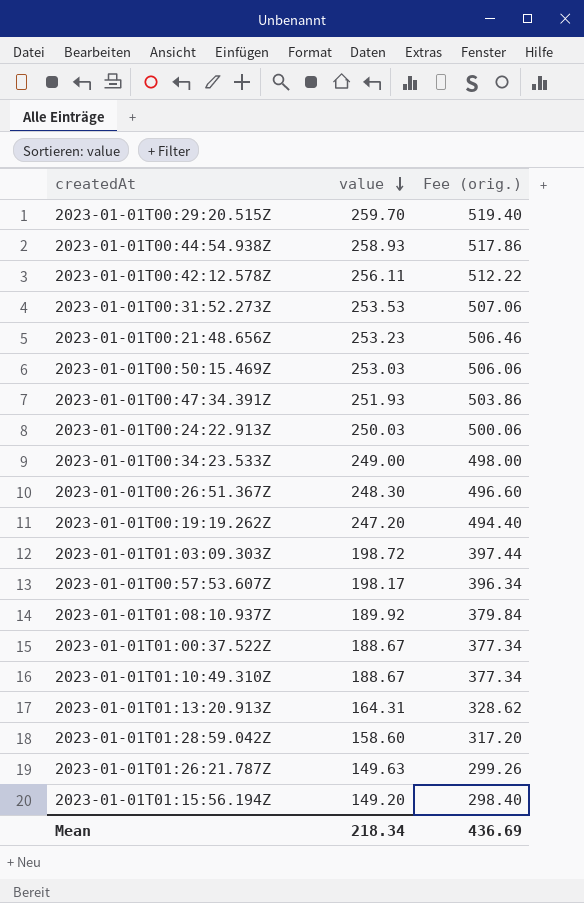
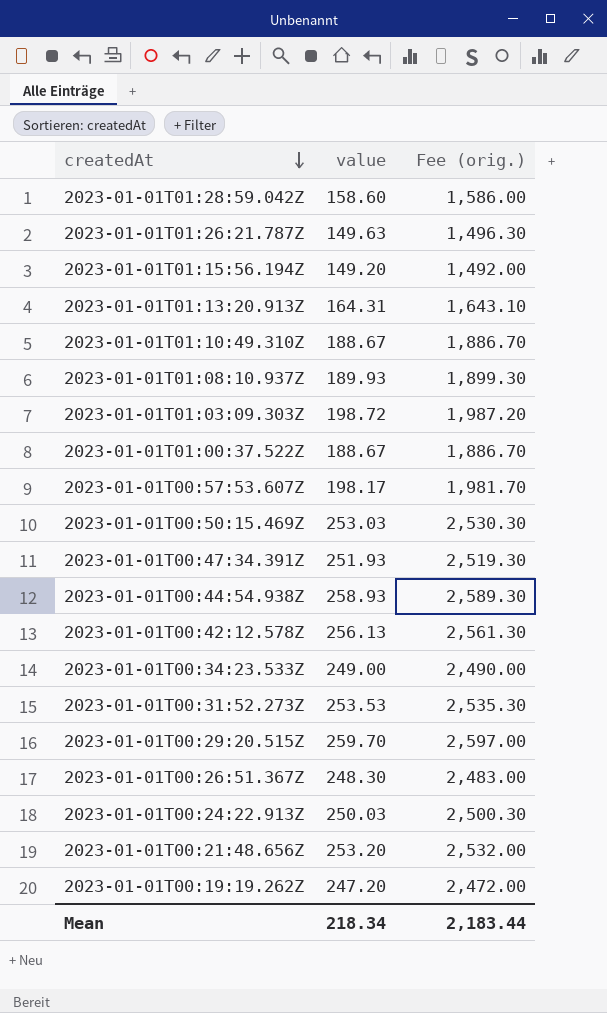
row order: value descending -> createdAt descending
column Fee (orig.) | formula: [value] * 2 -> [value] * 10
2023-01-01T01:08:10.937Z | value: 189.92 -> 189.93
2023-01-01T00:42:12.578Z | value: 256.11 -> 256.13
2023-01-01T00:21:48.656Z | value: 253.23 -> 253.20
Mean | Fee (orig.): 436.69 -> 2,183.44

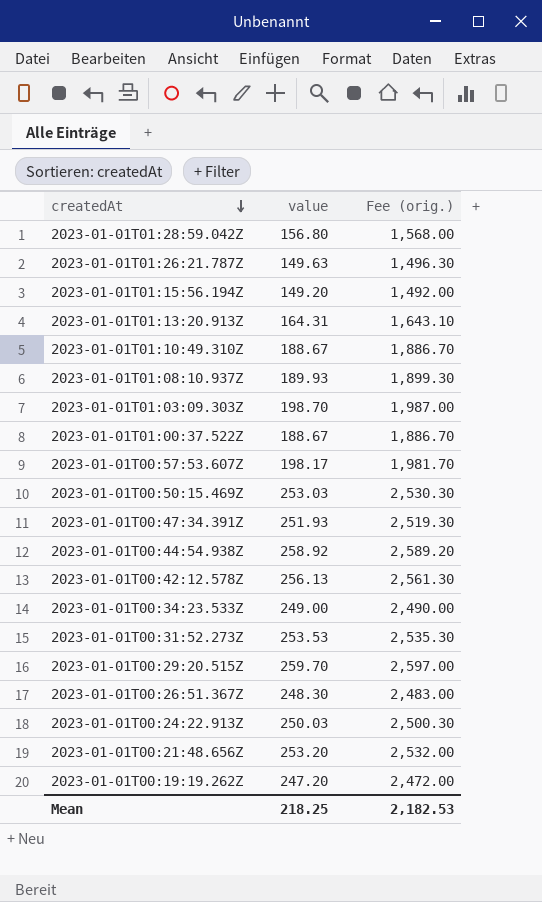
2023-01-01T01:28:59.042Z | value: 158.60 -> 156.80
2023-01-01T01:28:59.042Z | Fee (orig.): 1,586.00 -> 1,568.00
2023-01-01T01:03:09.303Z | value: 198.72 -> 198.70
2023-01-01T01:03:09.303Z | Fee (orig.): 1,987.20 -> 1,987.00
2023-01-01T00:44:54.938Z | value: 258.93 -> 258.92
2023-01-01T00:44:54.938Z | Fee (orig.): 2,589.30 -> 2,589.20
Mean | value: 218.34 -> 218.25
Mean | Fee (orig.): 2,183.44 -> 2,182.53

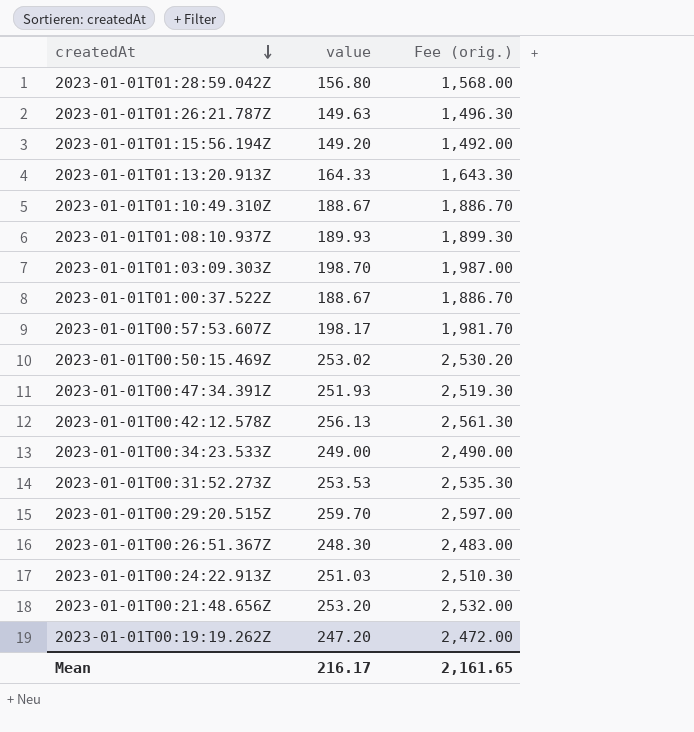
row 2023-01-01T00:44:54.938Z: 258.92 | 2,589.20 -> none
2023-01-01T01:13:20.913Z | value: 164.31 -> 164.33
2023-01-01T01:13:20.913Z | Fee (orig.): 1,643.10 -> 1,643.30
2023-01-01T00:50:15.469Z | value: 253.03 -> 253.02
2023-01-01T00:50:15.469Z | Fee (orig.): 2,530.30 -> 2,530.20
2023-01-01T00:24:22.913Z | value: 250.03 -> 251.03
2023-01-01T00:24:22.913Z | Fee (orig.): 2,500.30 -> 2,510.30
Mean | value: 218.25 -> 216.17
Mean | Fee (orig.): 2,182.53 -> 2,161.65

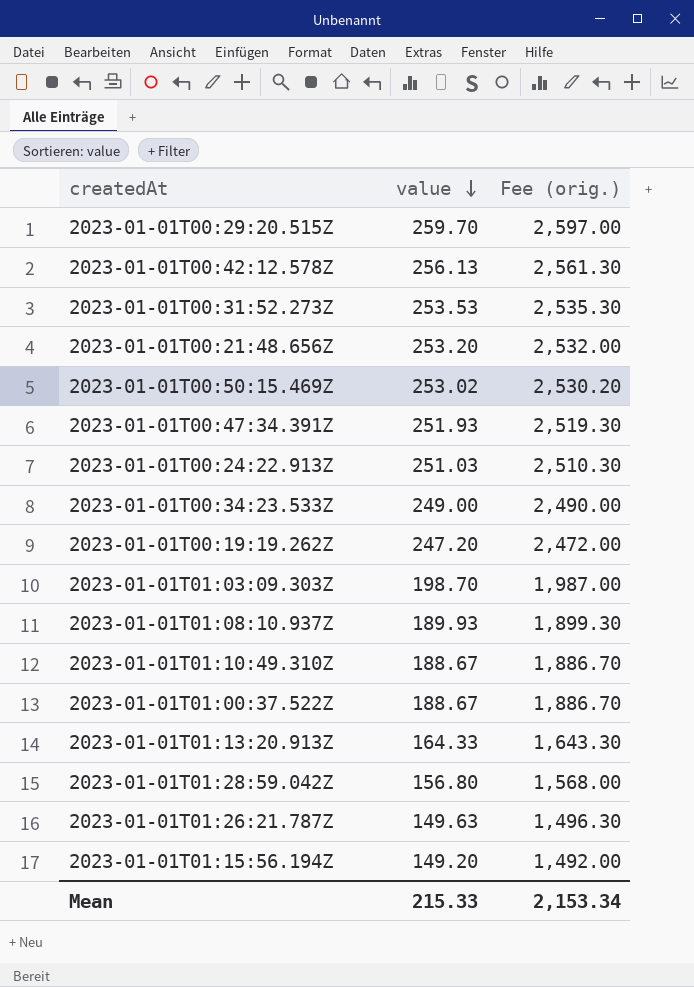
row order: createdAt descending -> value descending
row 2023-01-01T00:57:53.607Z: 198.17 | 1,981.70 -> none
row 2023-01-01T00:26:51.367Z: 248.30 | 2,483.00 -> none
Mean | value: 216.17 -> 215.33
Mean | Fee (orig.): 2,161.65 -> 2,153.34

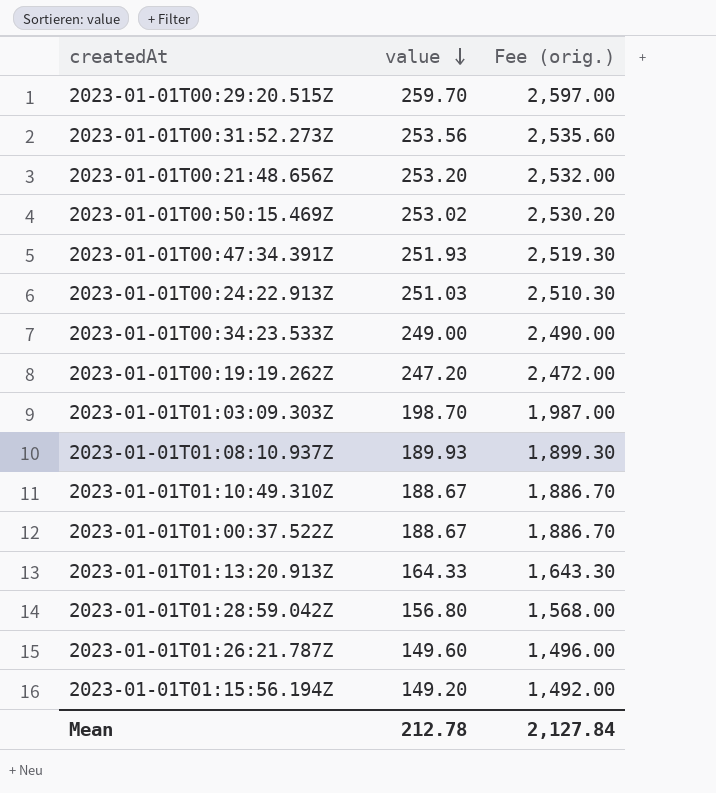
row 2023-01-01T00:42:12.578Z: 256.13 | 2,561.30 -> none
2023-01-01T00:31:52.273Z | value: 253.53 -> 253.56
2023-01-01T00:31:52.273Z | Fee (orig.): 2,535.30 -> 2,535.60
2023-01-01T01:26:21.787Z | value: 149.63 -> 149.60
2023-01-01T01:26:21.787Z | Fee (orig.): 1,496.30 -> 1,496.00
Mean | value: 215.33 -> 212.78
Mean | Fee (orig.): 2,153.34 -> 2,127.84

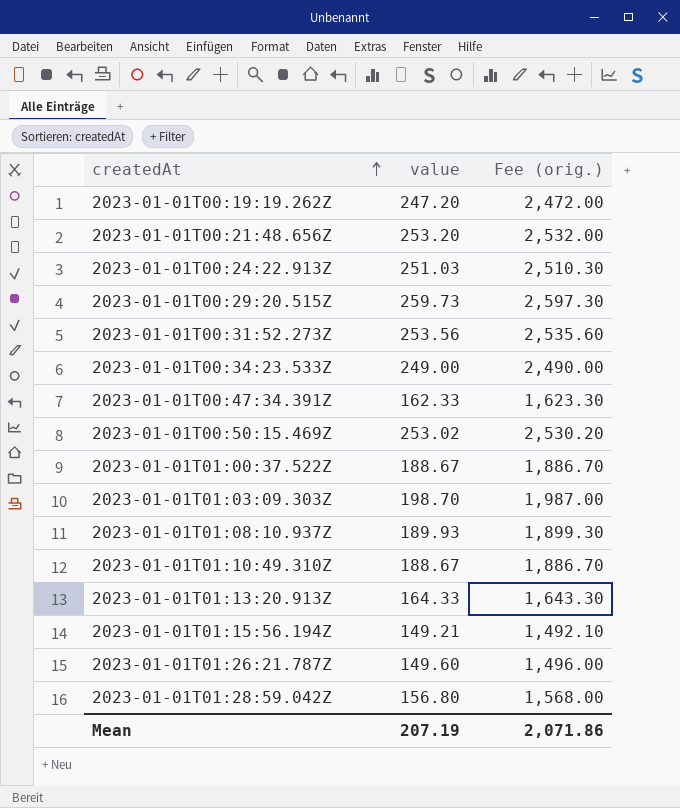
row order: value descending -> createdAt ascending
2023-01-01T00:29:20.515Z | value: 259.70 -> 259.73
2023-01-01T00:29:20.515Z | Fee (orig.): 2,597.00 -> 2,597.30
2023-01-01T00:47:34.391Z | value: 251.93 -> 162.33
2023-01-01T00:47:34.391Z | Fee (orig.): 2,519.30 -> 1,623.30
2023-01-01T01:15:56.194Z | value: 149.20 -> 149.21
2023-01-01T01:15:56.194Z | Fee (orig.): 1,492.00 -> 1,492.10
Mean | value: 212.78 -> 207.19
Mean | Fee (orig.): 2,127.84 -> 2,071.86

